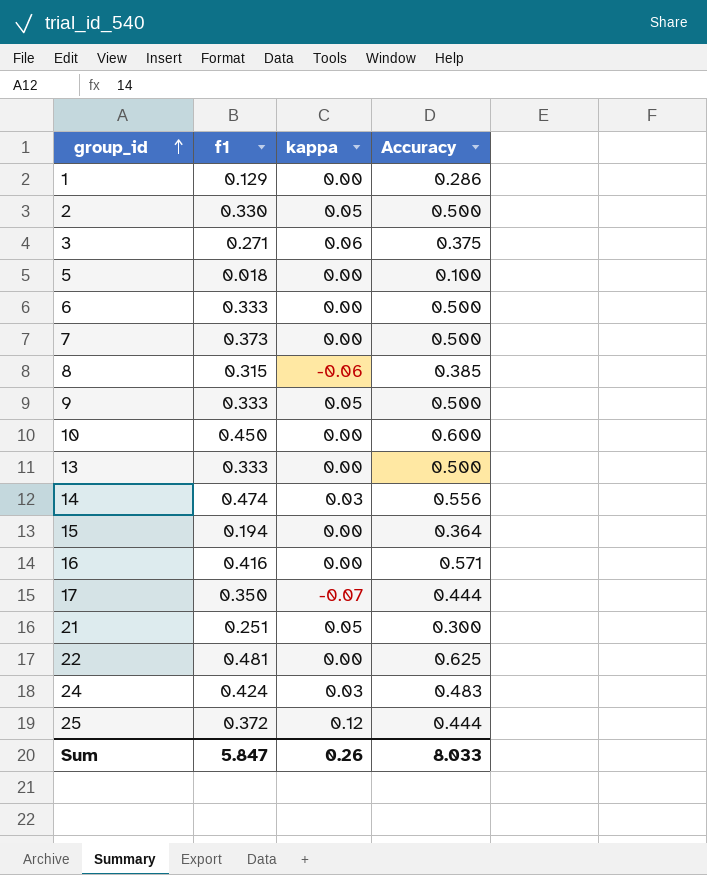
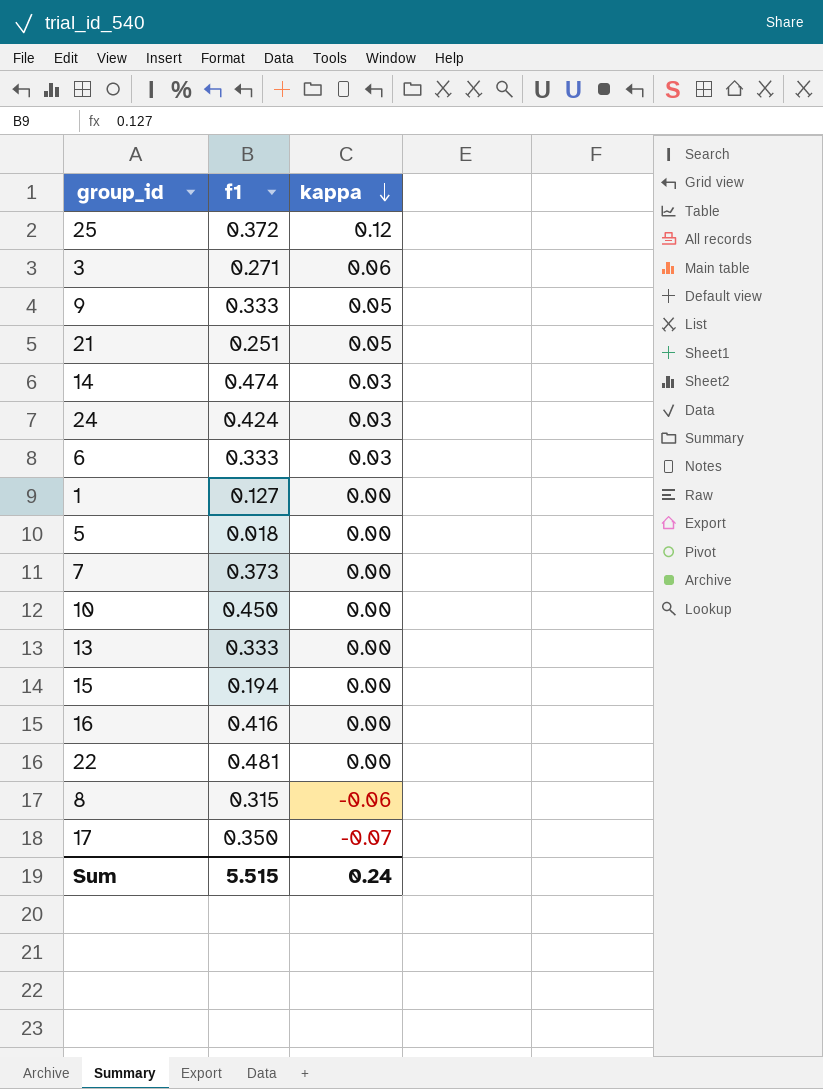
row order: group_id ascending -> kappa descending
column Accuracy | position: 4 -> none
row 2: 0.330 | 0.05 | 0.500 -> none
6 | kappa: 0.00 -> 0.03
1 | f1: 0.129 -> 0.127
Sum | f1: 5.847 -> 5.515
Sum | kappa: 0.26 -> 0.24

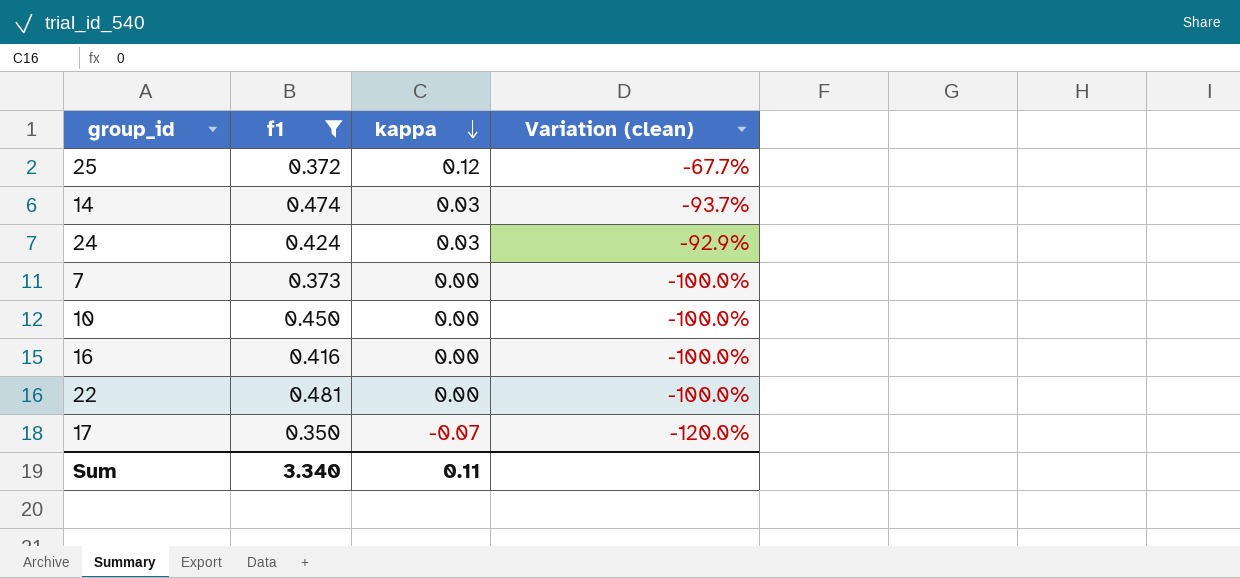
filter: none -> f1 >= 0.350
column Variation (clean) | formula: none -> ([kappa] - [f1]) / [f1]
Sum | f1: 5.515 -> 3.340
Sum | kappa: 0.24 -> 0.11

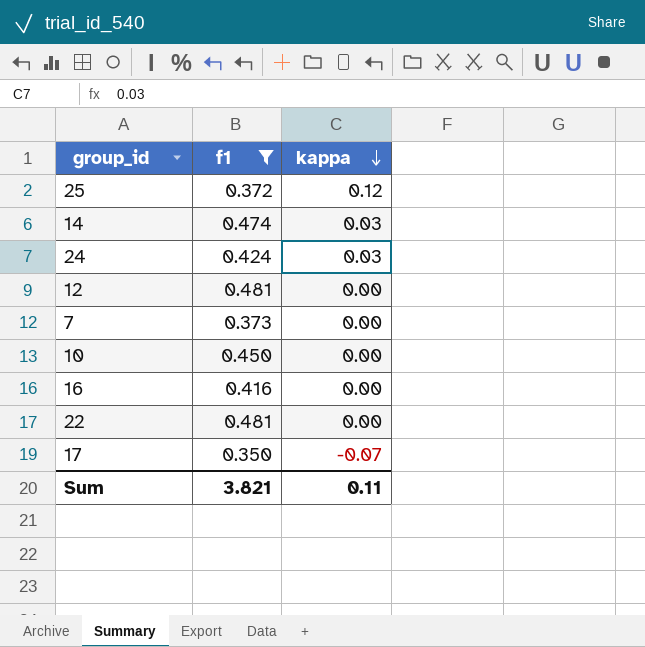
column Variation (clean) | formula: ([kappa] - [f1]) / [f1] -> none
row 12: none -> 0.481 | 0.00
Sum | f1: 3.340 -> 3.821

